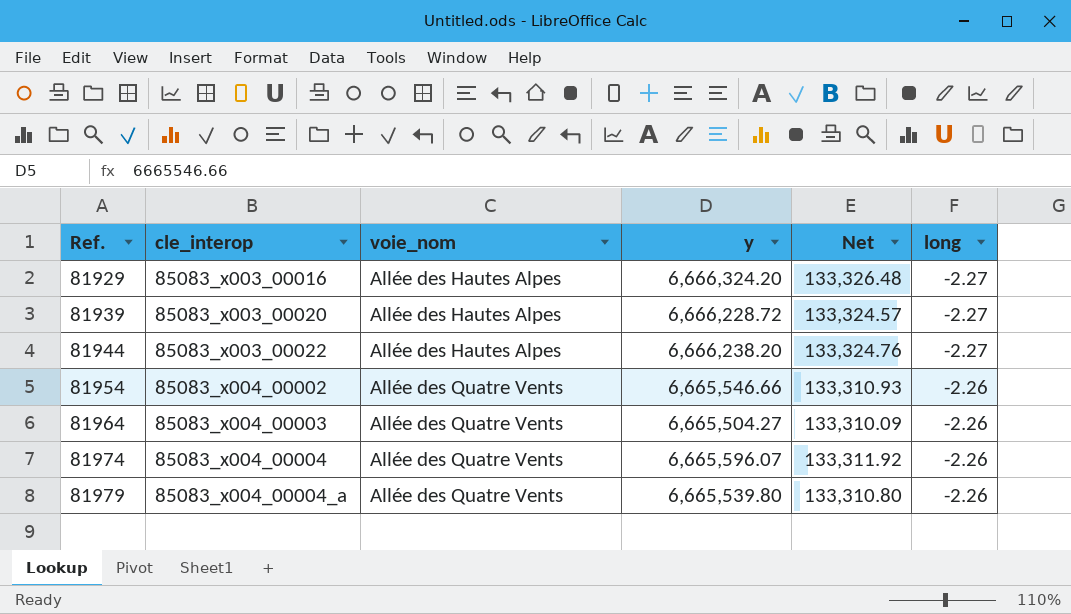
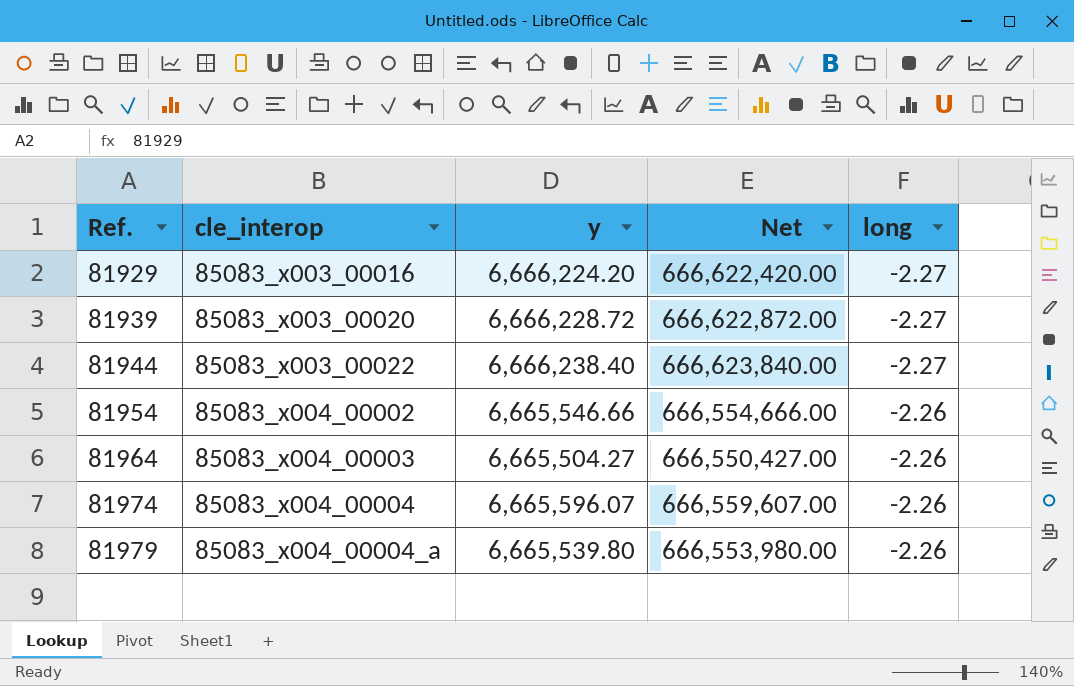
column voie_nom | position: 3 -> none
column Net | formula: [y] * 0.02 -> [y] * 100
81929 | y: 6,666,324.20 -> 6,666,224.20
81944 | y: 6,666,238.20 -> 6,666,238.40

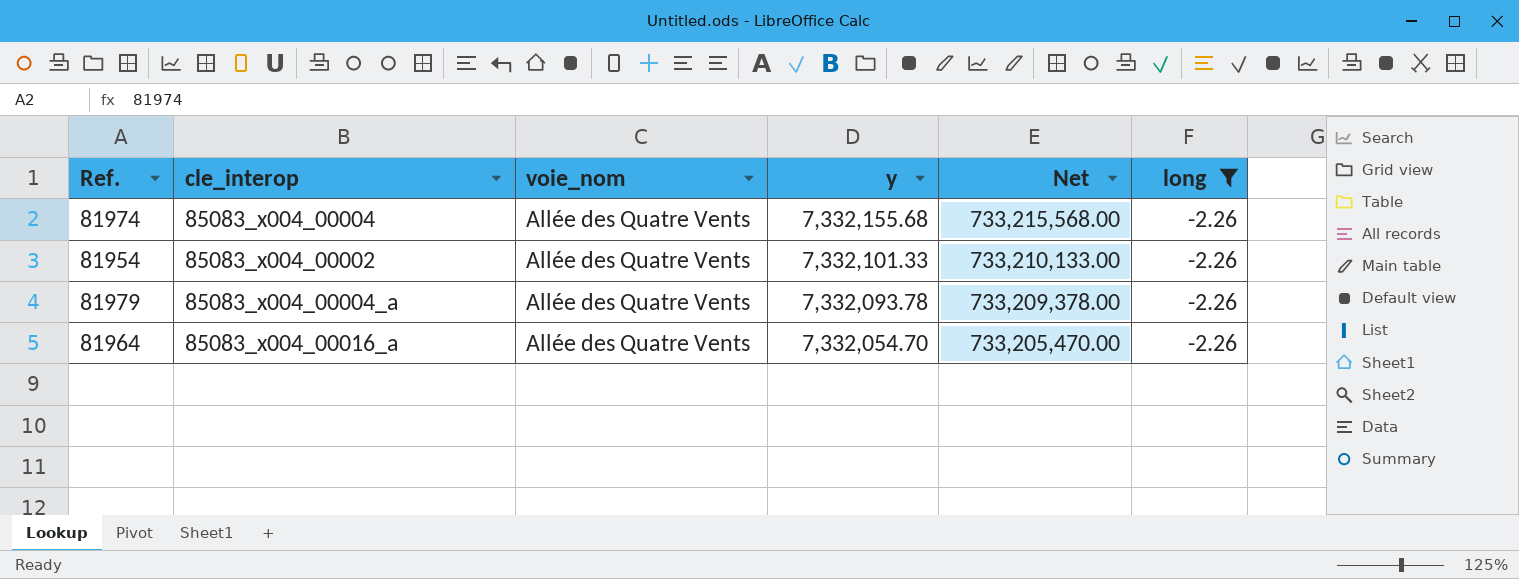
filter: none -> long = -2.26
row order: Ref. ascending -> y descending
column voie_nom | position: none -> 3
81974 | y: 6,665,596.07 -> 7,332,155.68
81974 | Net: 666,559,607.00 -> 733,215,568.00
81954 | y: 6,665,546.66 -> 7,332,101.33
81954 | Net: 666,554,666.00 -> 733,210,133.00
81979 | y: 6,665,539.80 -> 7,332,093.78
81979 | Net: 666,553,980.00 -> 733,209,378.00
81964 | cle_interop: 85083_x004_00003 -> 85083_x004_00016_a
81964 | y: 6,665,504.27 -> 7,332,054.70
81964 | Net: 666,550,427.00 -> 733,205,470.00

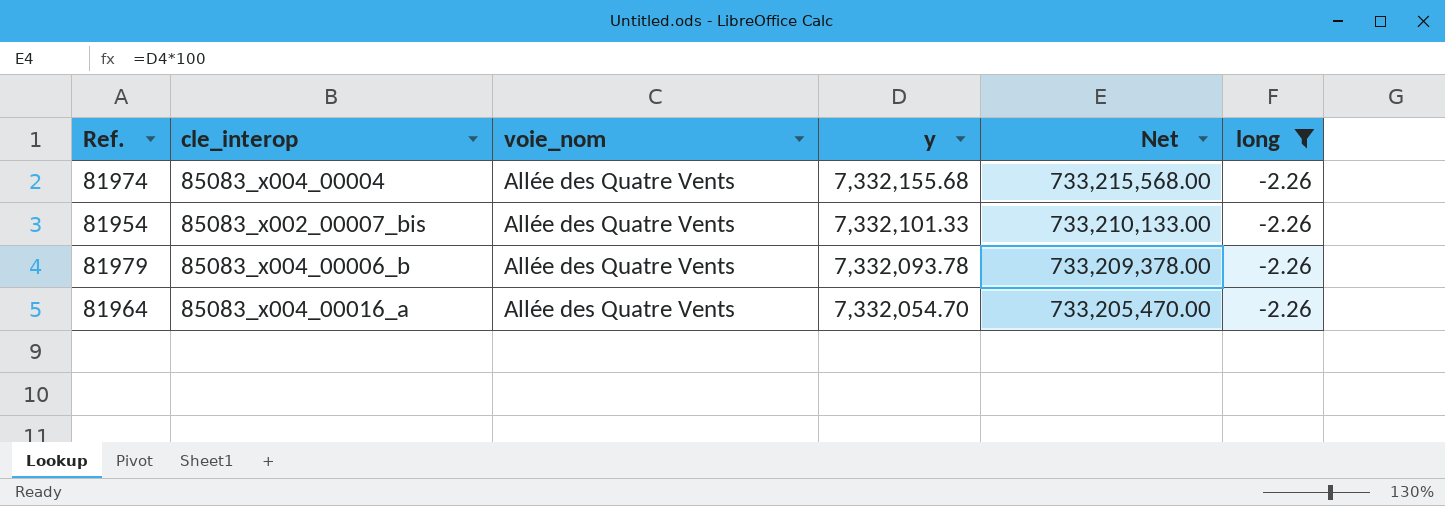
81954 | cle_interop: 85083_x004_00002 -> 85083_x002_00007_bis
81979 | cle_interop: 85083_x004_00004_a -> 85083_x004_00006_b

